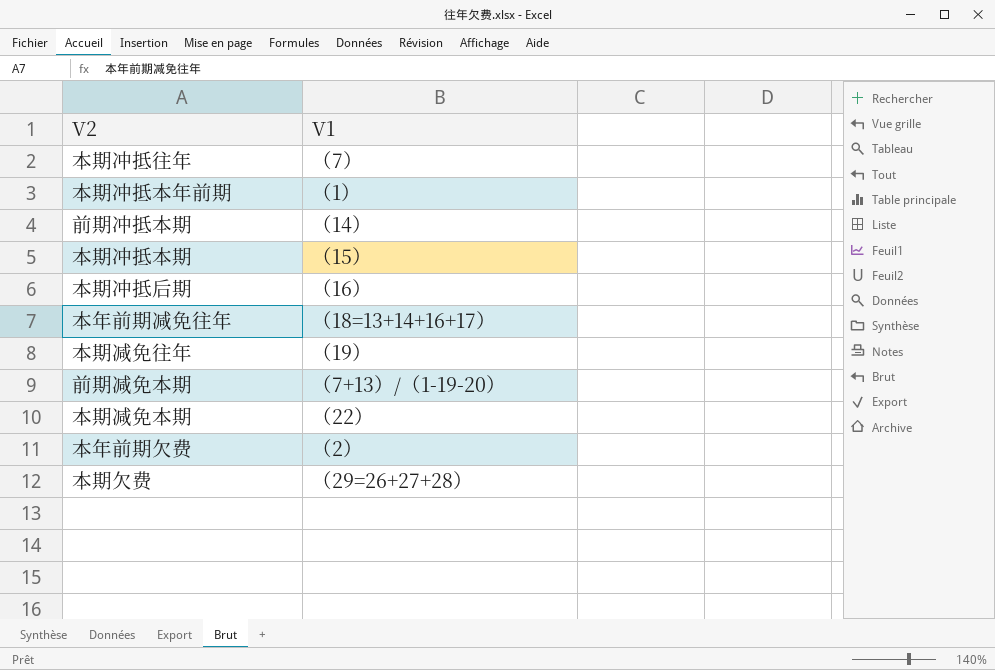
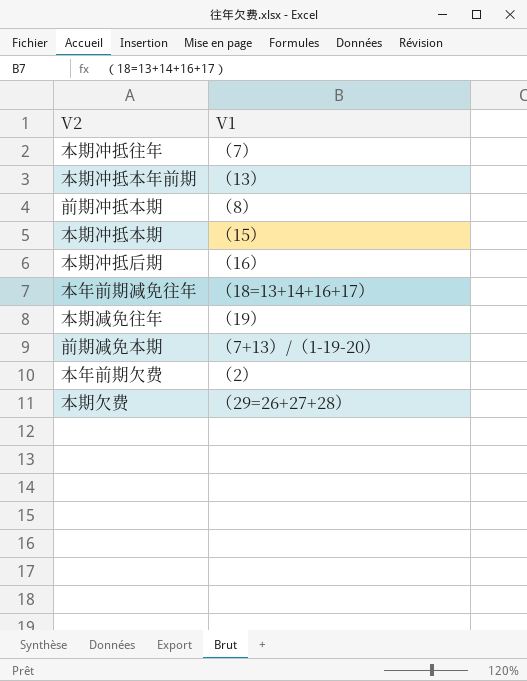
row 本期减免本期: （22） -> none
本期冲抵本年前期 | V1: （1） -> （13）
前期冲抵本期 | V1: （14） -> （8）

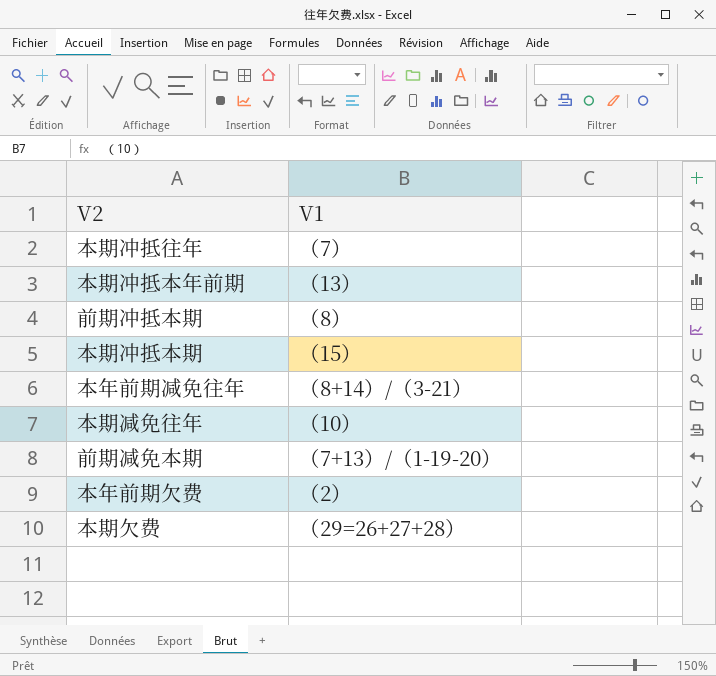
row 本期冲抵后期: （16） -> none
本年前期减免往年 | V1: （18=13+14+16+17） -> （8+14）/（3-21）
本期减免往年 | V1: （19） -> （10）

